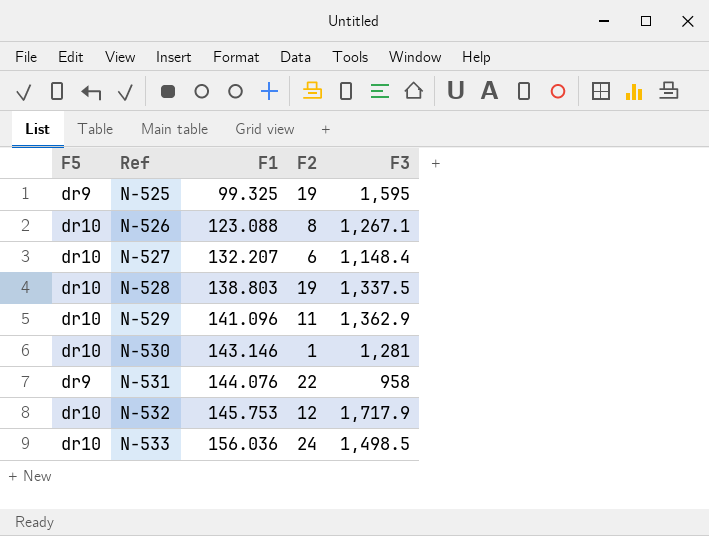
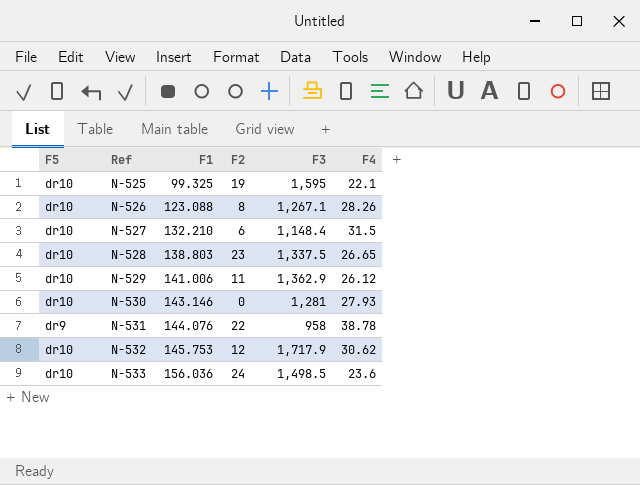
column F4 | position: none -> 6
N-525 | F5: dr9 -> dr10
N-527 | F1: 132.207 -> 132.210
N-528 | F2: 19 -> 23
N-529 | F1: 141.096 -> 141.006
N-530 | F2: 1 -> 0

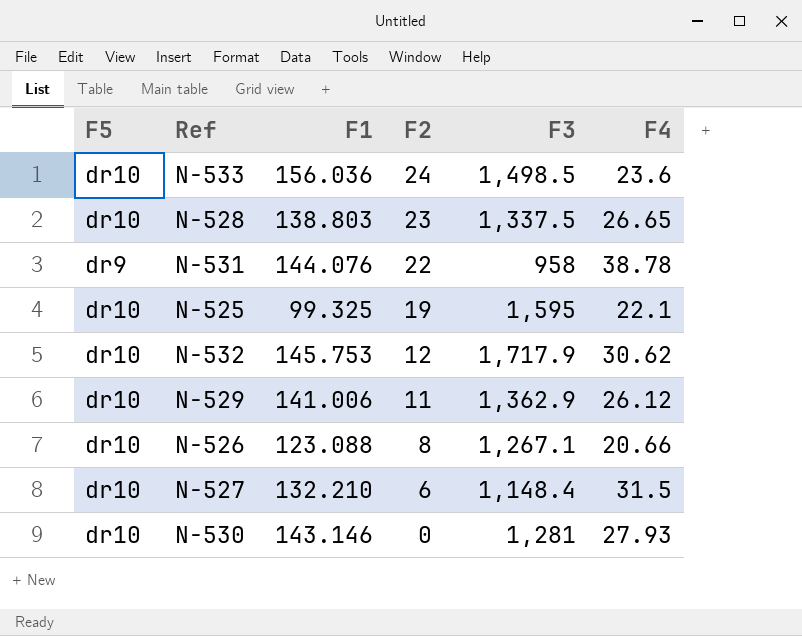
row order: Ref ascending -> F2 descending
N-526 | F4: 28.26 -> 20.66

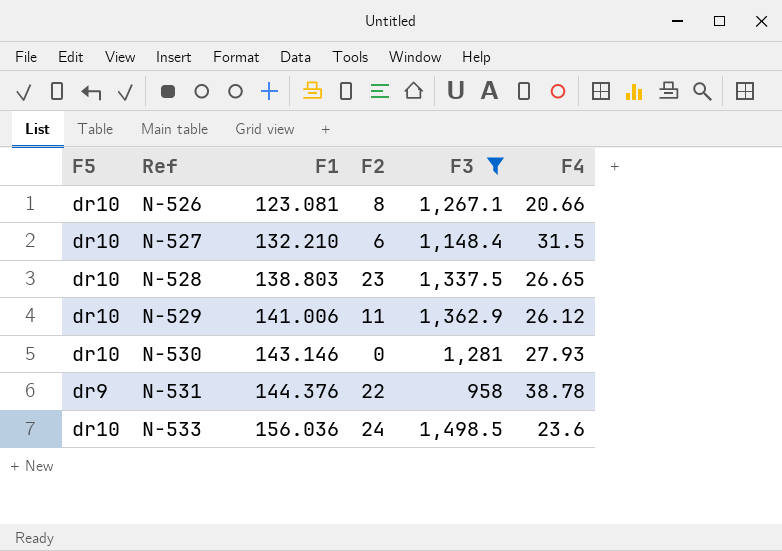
filter: none -> F3 <= 1,498.5
row order: F2 descending -> Ref ascending
N-526 | F1: 123.088 -> 123.081
N-531 | F1: 144.076 -> 144.376

